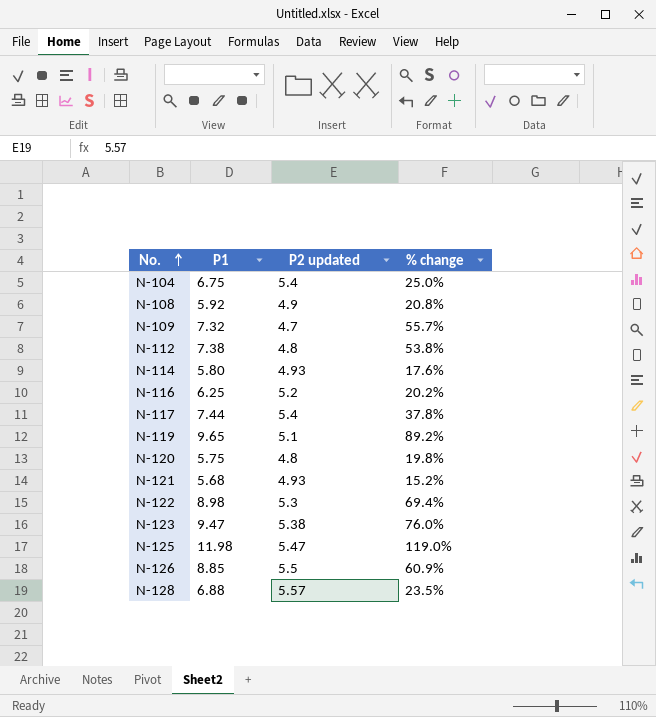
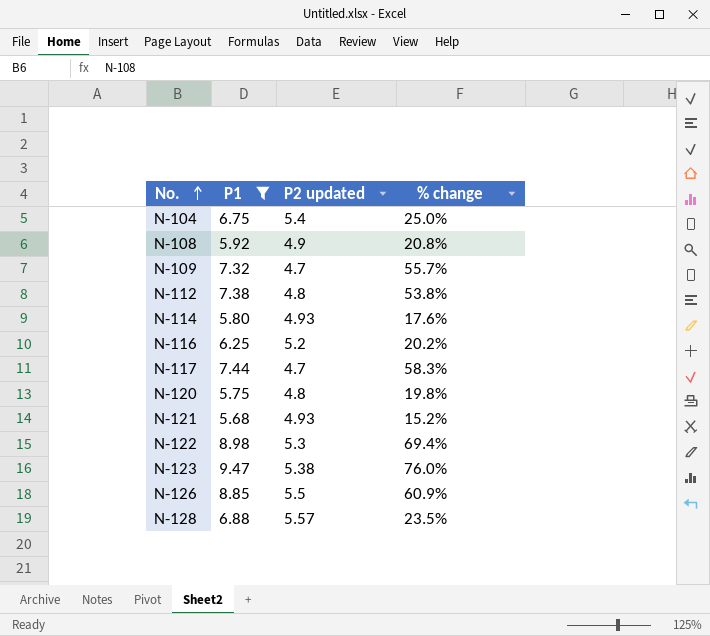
filter: none -> P1 <= 9.47
N-117 | P2 updated: 5.4 -> 4.7
N-117 | % change: 37.8% -> 58.3%

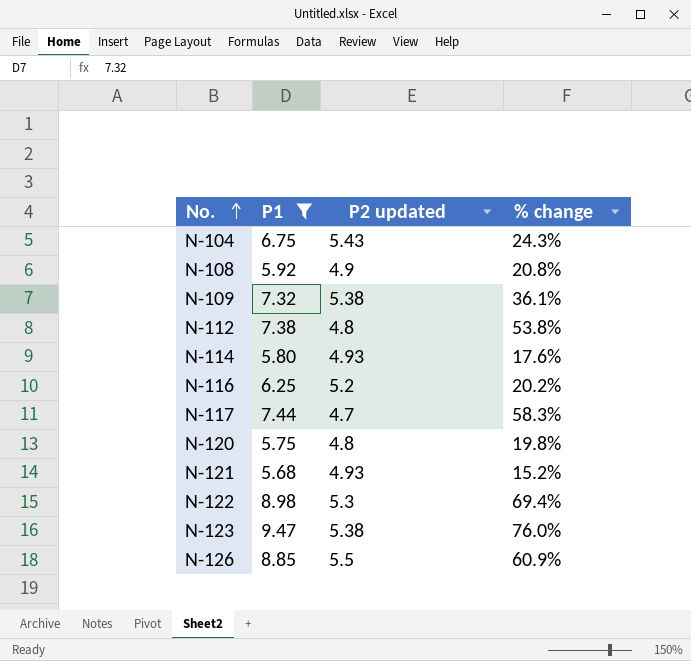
row N-128: 6.88 | 5.57 | 23.5% -> none
N-104 | P2 updated: 5.4 -> 5.43
N-104 | % change: 25.0% -> 24.3%
N-109 | P2 updated: 4.7 -> 5.38
N-109 | % change: 55.7% -> 36.1%

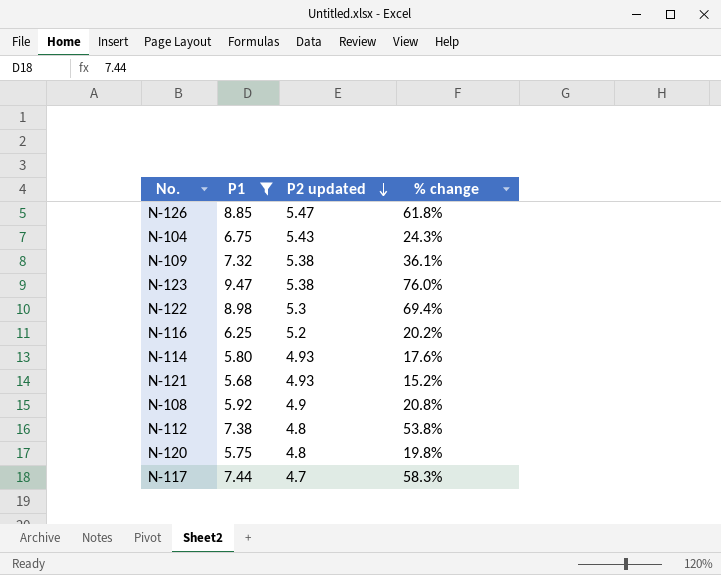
row order: No. ascending -> P2 updated descending
N-126 | P2 updated: 5.5 -> 5.47
N-126 | % change: 60.9% -> 61.8%

